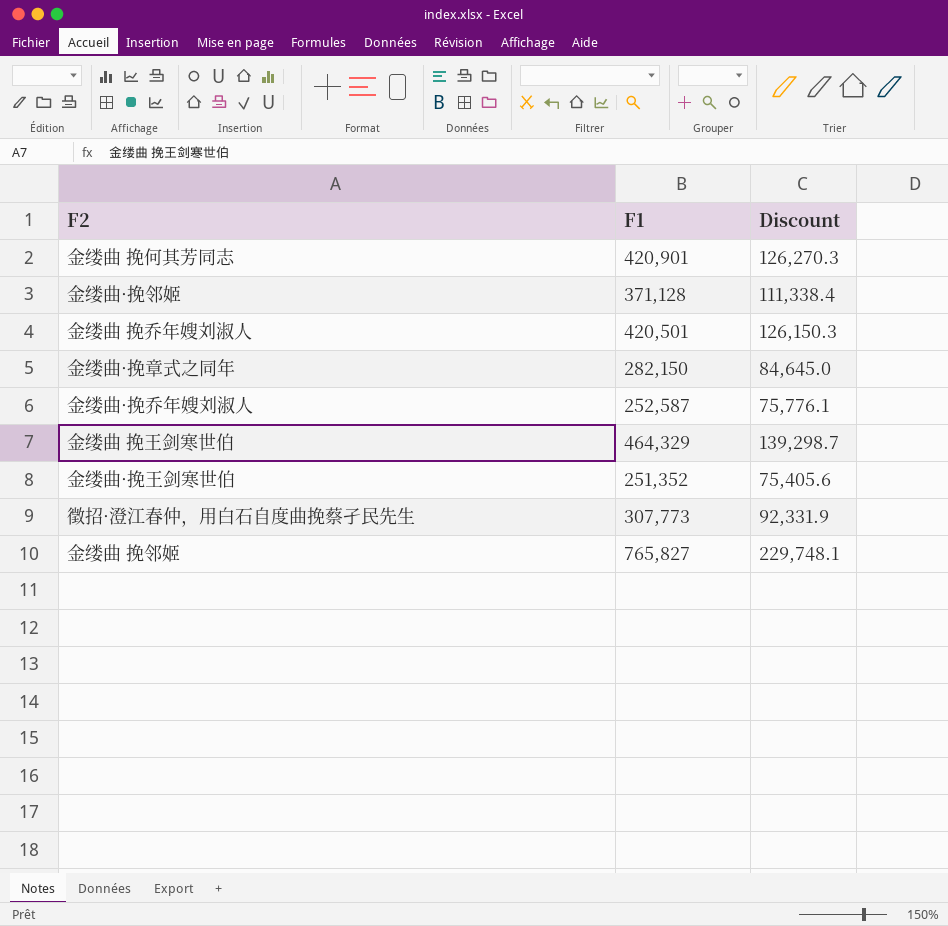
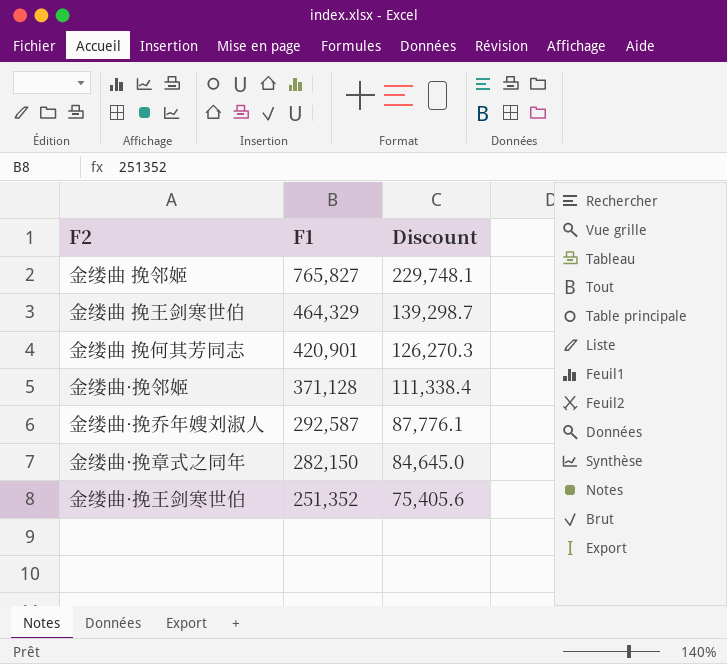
row order: none -> F1 descending
row 金缕曲 挽乔年嫂刘淑人: 420,501 | 126,150.3 -> none
row 徵招·澄江春仲，用白石自度曲挽蔡孑民先生: 307,773 | 92,331.9 -> none
金缕曲·挽乔年嫂刘淑人 | F1: 252,587 -> 292,587
金缕曲·挽乔年嫂刘淑人 | Discount: 75,776.1 -> 87,776.1

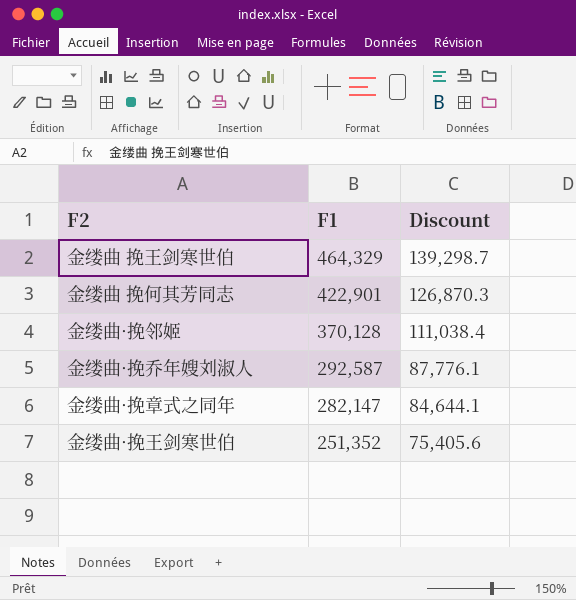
row 金缕曲 挽邻姬: 765,827 | 229,748.1 -> none
金缕曲 挽何其芳同志 | F1: 420,901 -> 422,901
金缕曲 挽何其芳同志 | Discount: 126,270.3 -> 126,870.3
金缕曲·挽邻姬 | F1: 371,128 -> 370,128
金缕曲·挽邻姬 | Discount: 111,338.4 -> 111,038.4
金缕曲·挽章式之同年 | F1: 282,150 -> 282,147
金缕曲·挽章式之同年 | Discount: 84,645.0 -> 84,644.1

